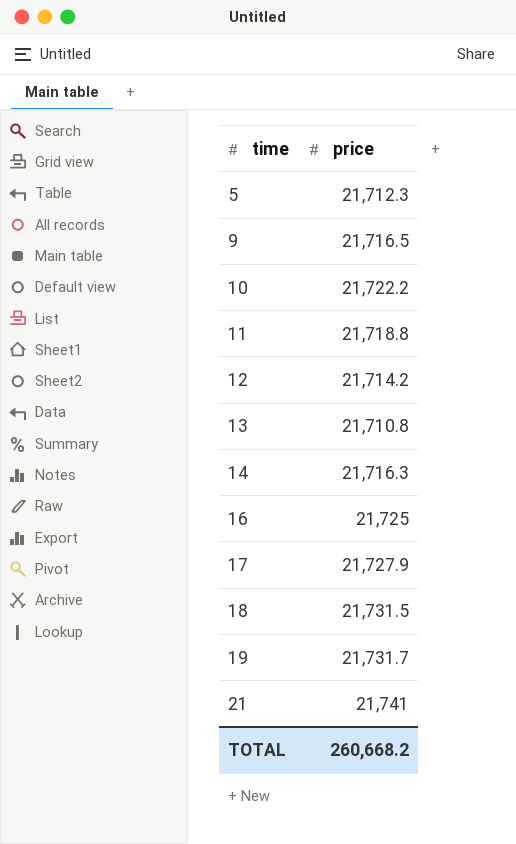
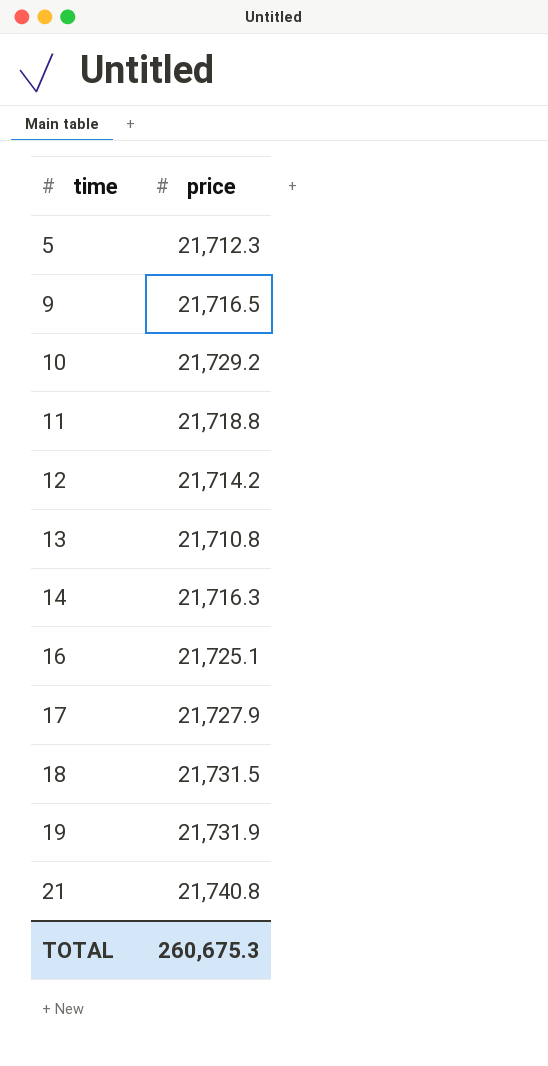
10 | price: 21,722.2 -> 21,729.2
16 | price: 21,725 -> 21,725.1
19 | price: 21,731.7 -> 21,731.9
21 | price: 21,741 -> 21,740.8
TOTAL | price: 260,668.2 -> 260,675.3

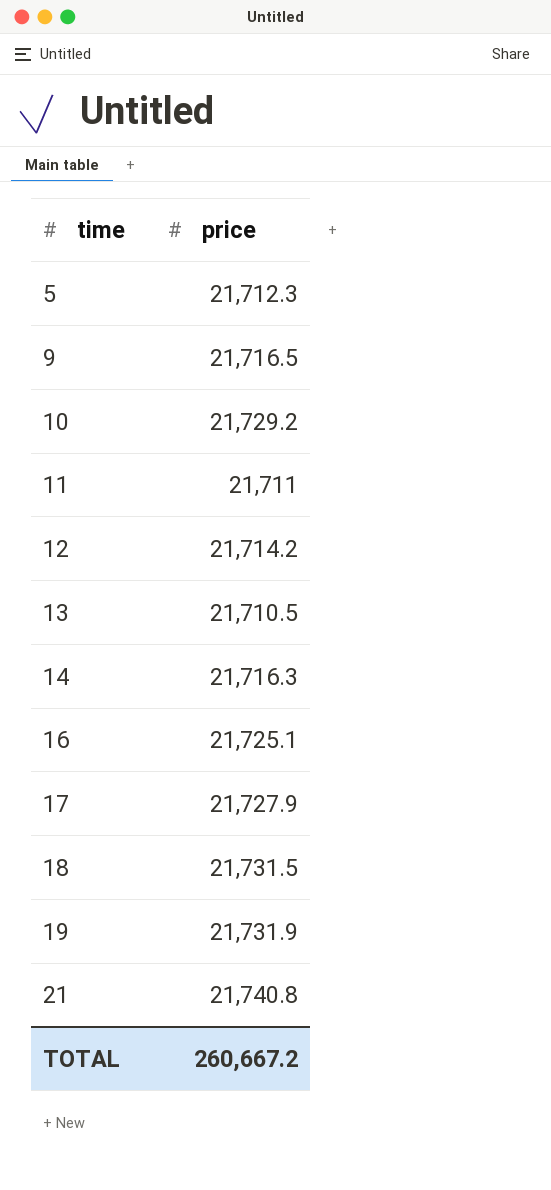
11 | price: 21,718.8 -> 21,711
13 | price: 21,710.8 -> 21,710.5
TOTAL | price: 260,675.3 -> 260,667.2

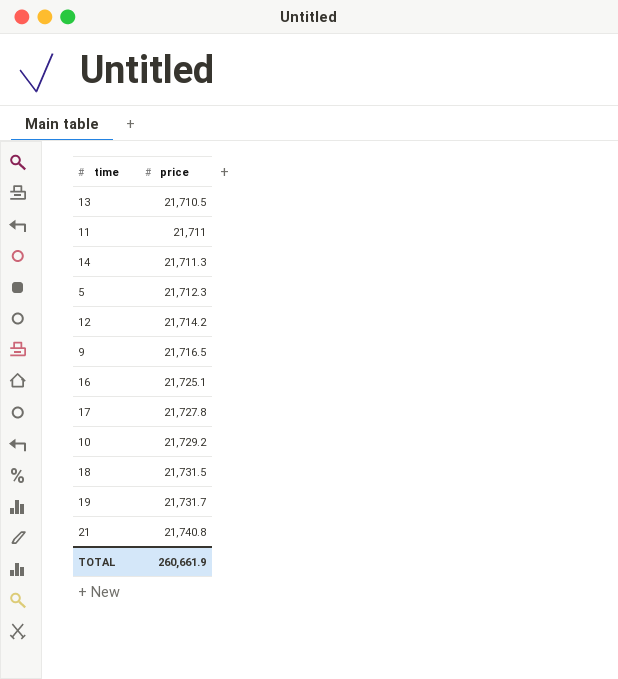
row order: time ascending -> price ascending
14 | price: 21,716.3 -> 21,711.3
17 | price: 21,727.9 -> 21,727.8
19 | price: 21,731.9 -> 21,731.7
TOTAL | price: 260,667.2 -> 260,661.9

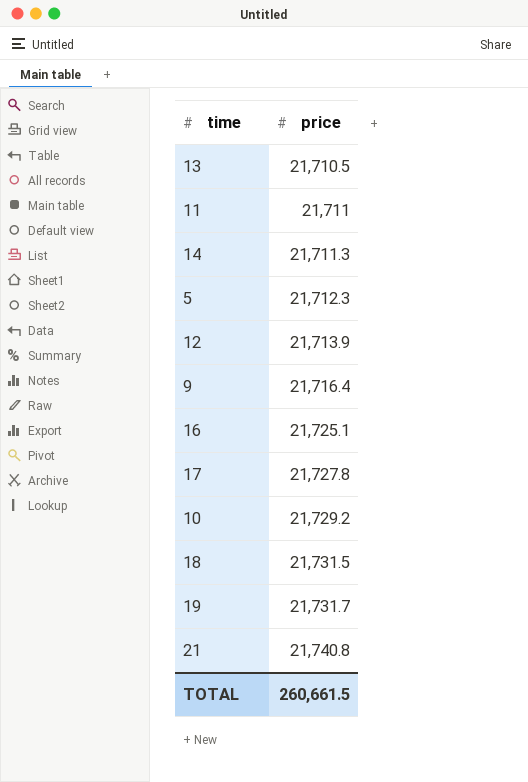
12 | price: 21,714.2 -> 21,713.9
9 | price: 21,716.5 -> 21,716.4
TOTAL | price: 260,661.9 -> 260,661.5

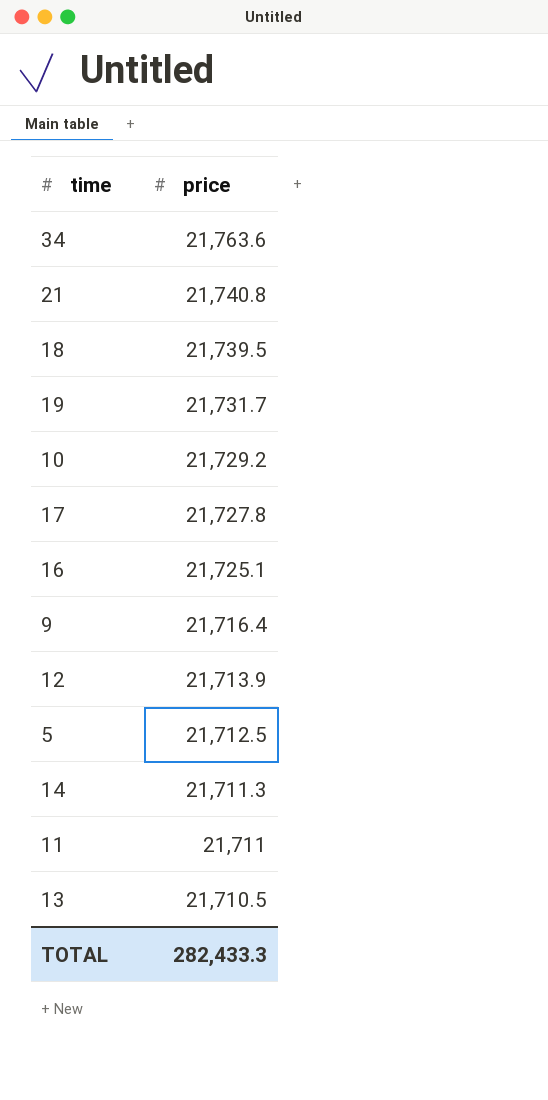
row order: price ascending -> price descending
row 34: none -> 21,763.6
18 | price: 21,731.5 -> 21,739.5
5 | price: 21,712.3 -> 21,712.5
TOTAL | price: 260,661.5 -> 282,433.3

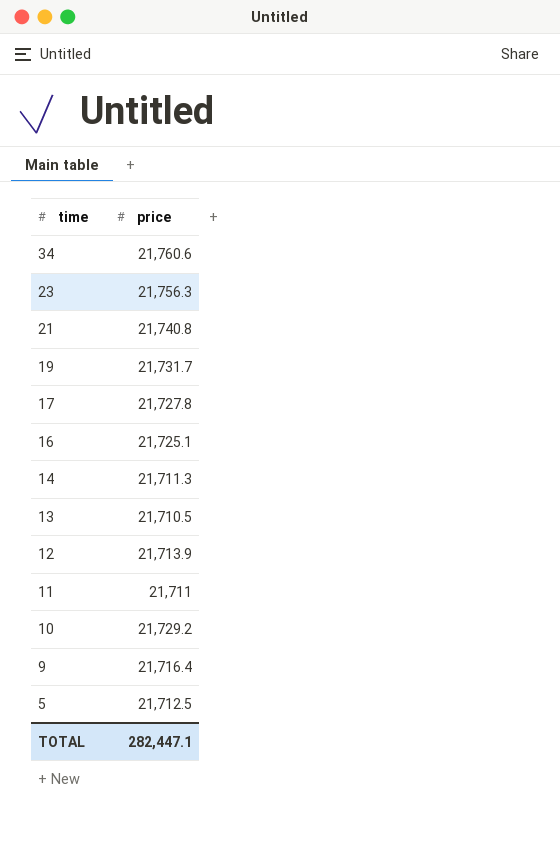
row order: price descending -> time descending
row 18: 21,739.5 -> none
34 | price: 21,763.6 -> 21,760.6
row 23: none -> 21,756.3
TOTAL | price: 282,433.3 -> 282,447.1

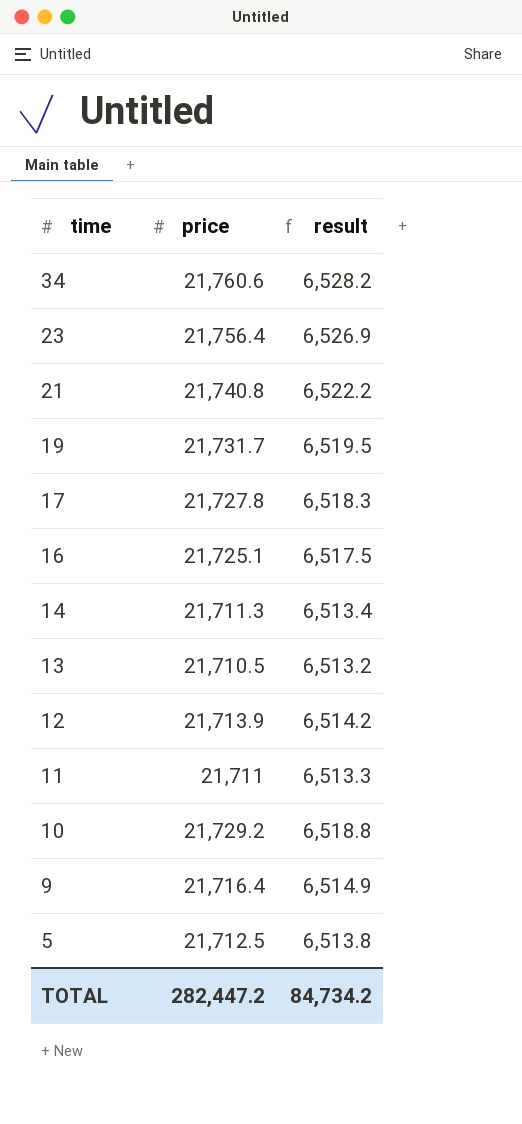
column result | formula: none -> [price] * 0.3
23 | price: 21,756.3 -> 21,756.4
TOTAL | price: 282,447.1 -> 282,447.2

